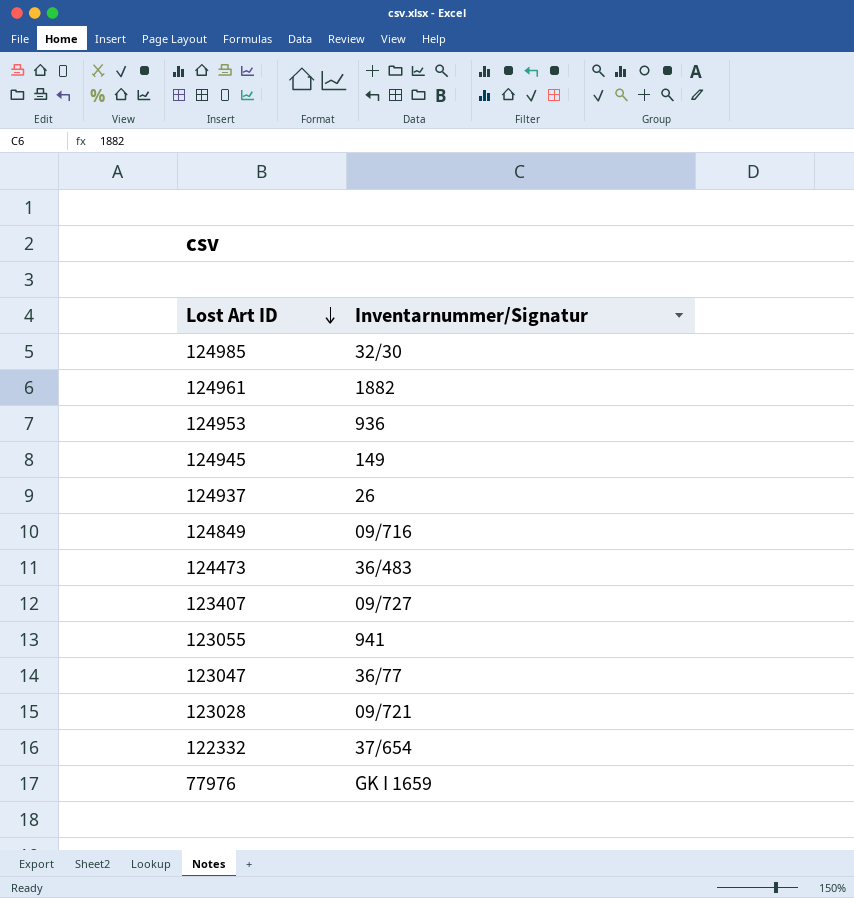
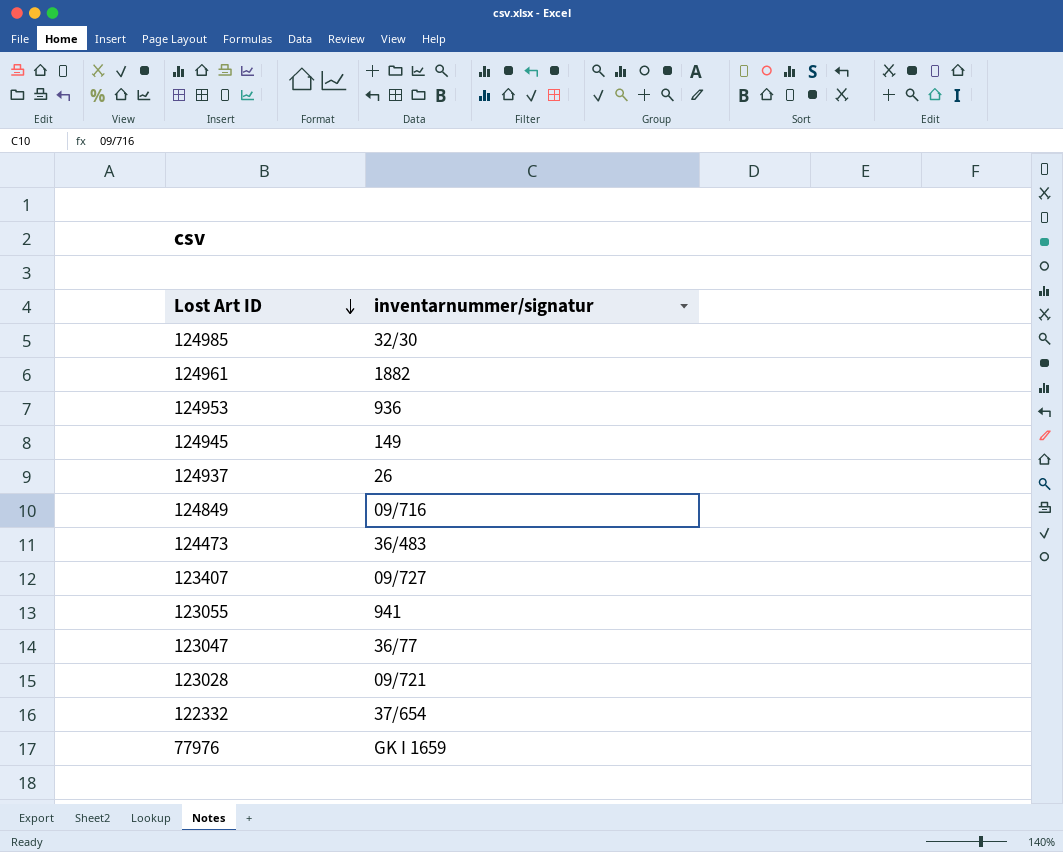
column name: Inventarnummer/Signatur -> inventarnummer/signatur

